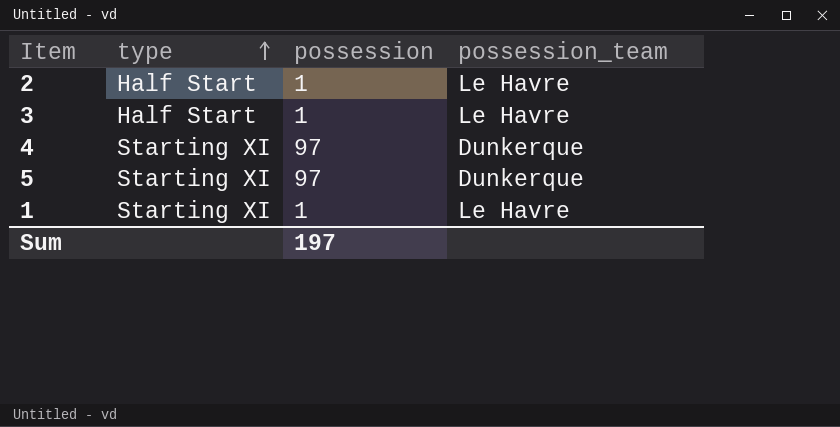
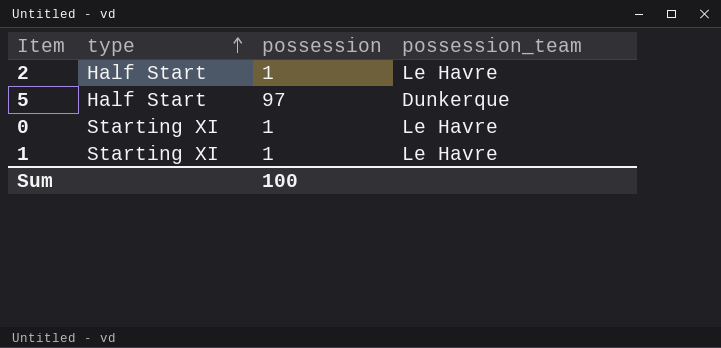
row 3: Half Start | 1 | Le Havre -> none
row 4: Starting XI | 97 | Dunkerque -> none
5 | type: Starting XI -> Half Start
row 0: none -> Starting XI | 1 | Le Havre
Sum | possession: 197 -> 100

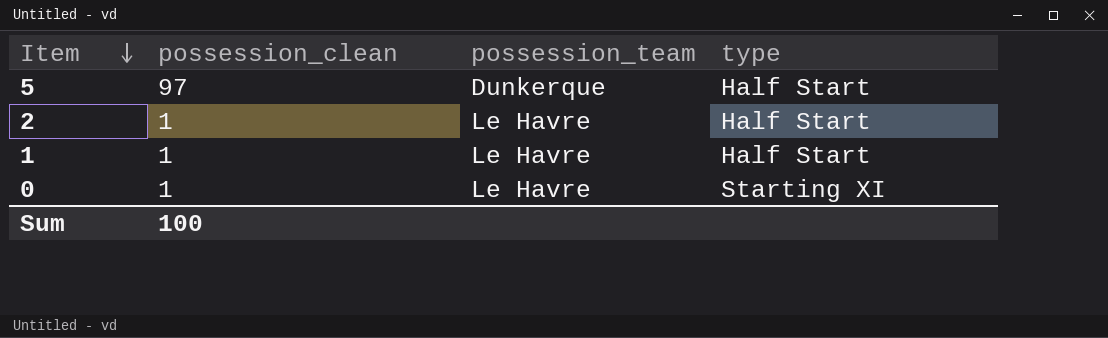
row order: type ascending -> Item descending
column name: possession -> possession_clean
column type | position: 2 -> 4
1 | type: Starting XI -> Half Start

